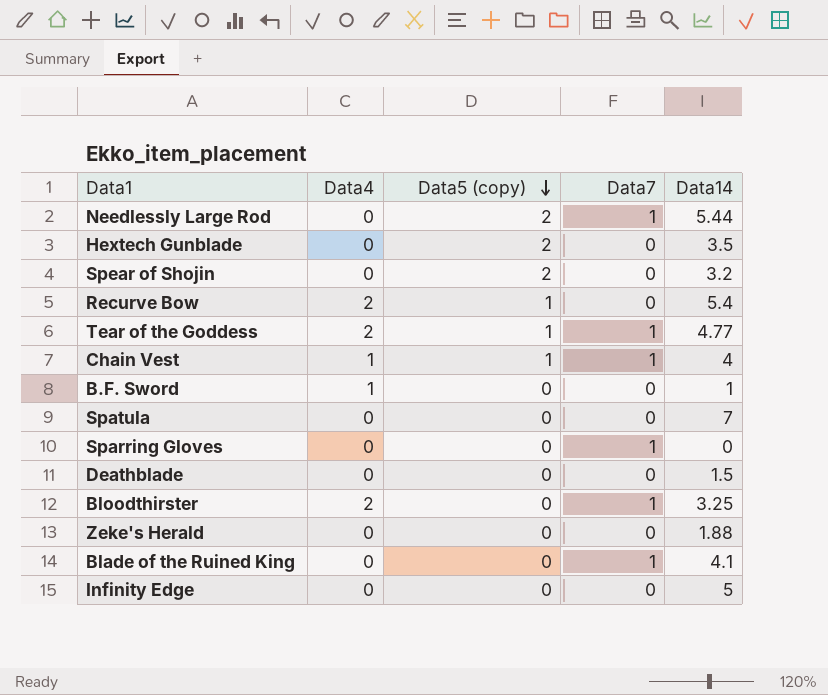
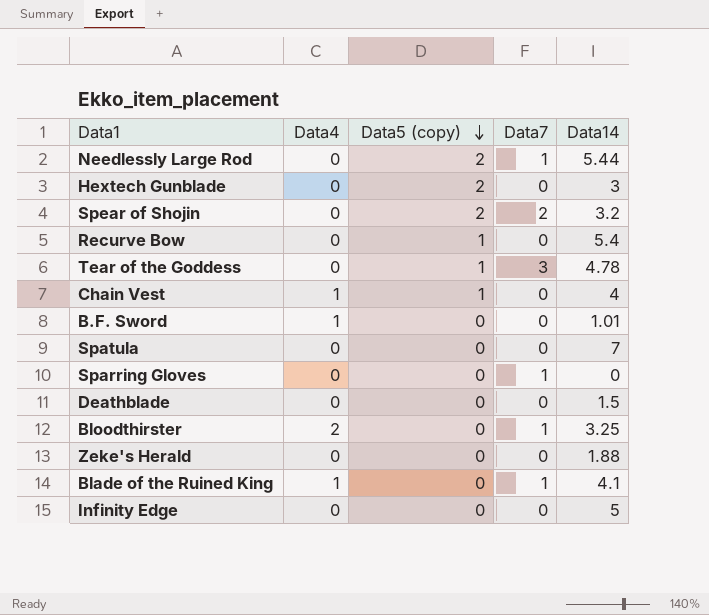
Hextech Gunblade | Data14: 3.5 -> 3
Spear of Shojin | Data7: 0 -> 2
Recurve Bow | Data4: 2 -> 0
Tear of the Goddess | Data4: 2 -> 0
Tear of the Goddess | Data7: 1 -> 3
Tear of the Goddess | Data14: 4.77 -> 4.78
Chain Vest | Data7: 1 -> 0
B.F. Sword | Data14: 1 -> 1.01
Blade of the Ruined King | Data4: 0 -> 1

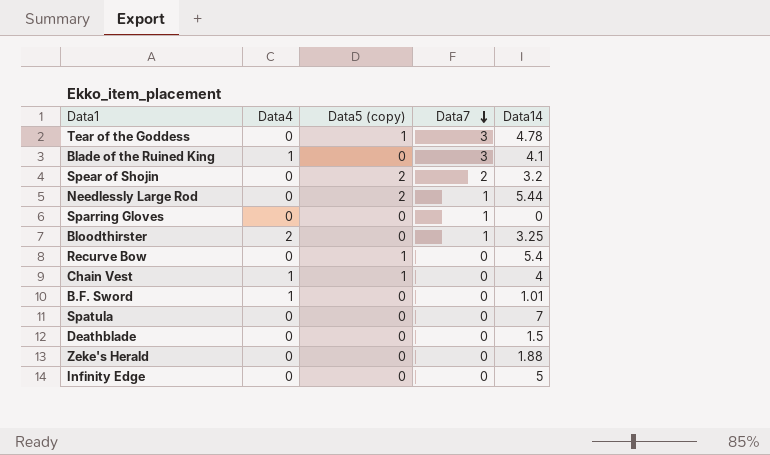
row order: Data5 (copy) descending -> Data7 descending
row Hextech Gunblade: 0 | 2 | 0 | 3 -> none
Blade of the Ruined King | Data7: 1 -> 3

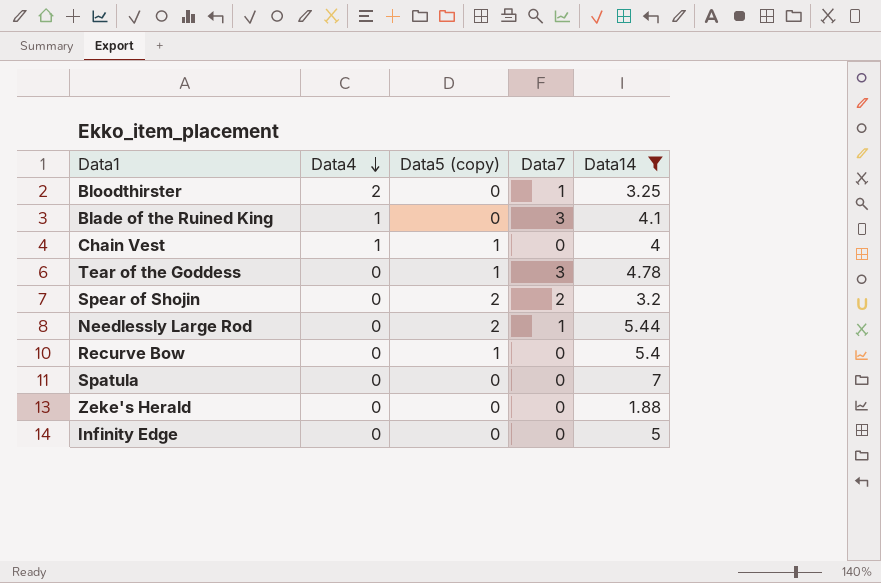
filter: none -> Data14 >= 1.88
row order: Data7 descending -> Data4 descending

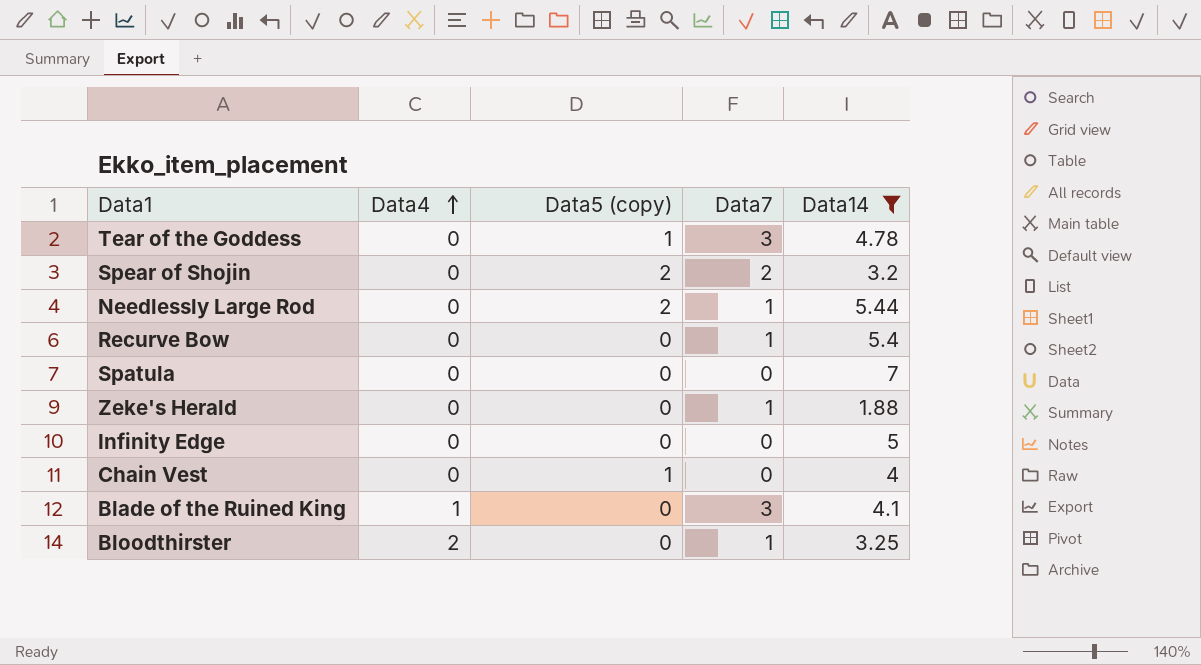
row order: Data4 descending -> Data4 ascending
Recurve Bow | Data5 (copy): 1 -> 0
Recurve Bow | Data7: 0 -> 1
Zeke's Herald | Data7: 0 -> 1
Chain Vest | Data4: 1 -> 0

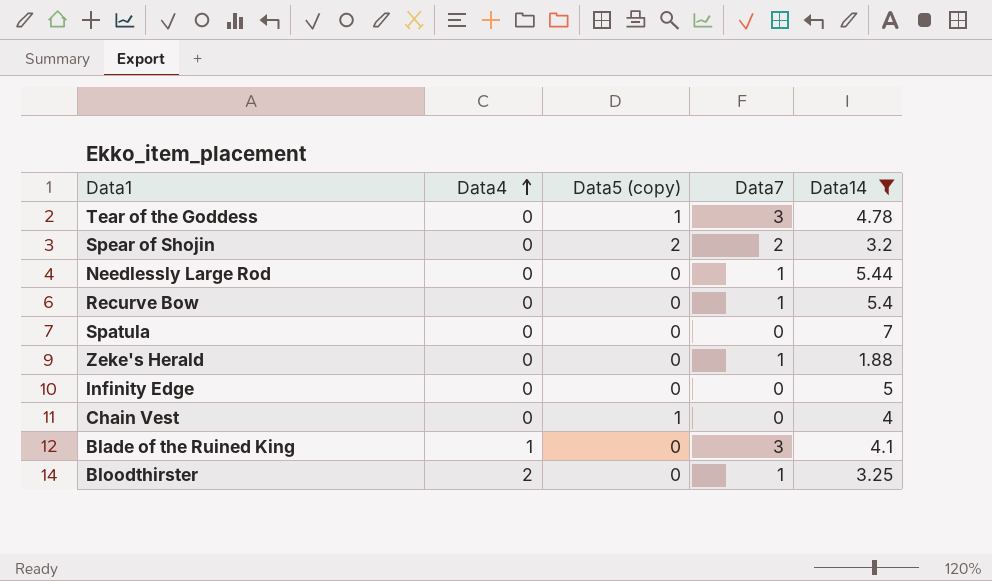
Needlessly Large Rod | Data5 (copy): 2 -> 0

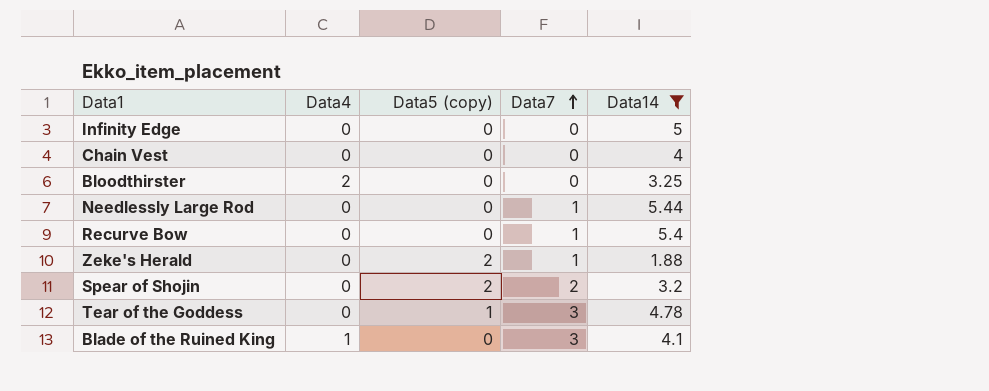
row order: Data4 ascending -> Data7 ascending
row Spatula: 0 | 0 | 0 | 7 -> none
Chain Vest | Data5 (copy): 1 -> 0
Bloodthirster | Data7: 1 -> 0
Zeke's Herald | Data5 (copy): 0 -> 2

